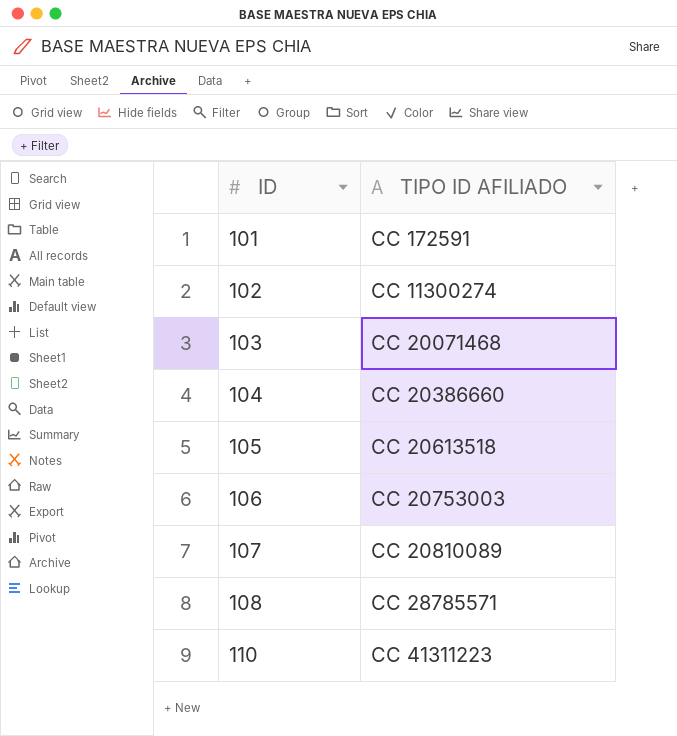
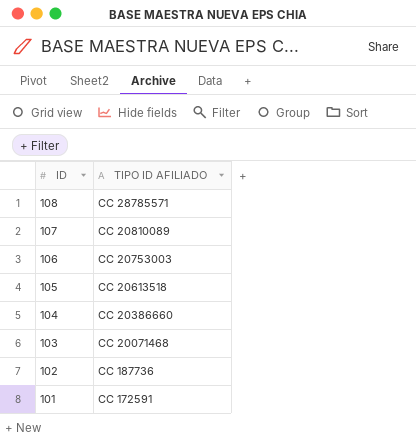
row order: ID ascending -> ID descending
row 110: CC 41311223 -> none
102 | TIPO ID AFILIADO: CC 11300274 -> CC 187736

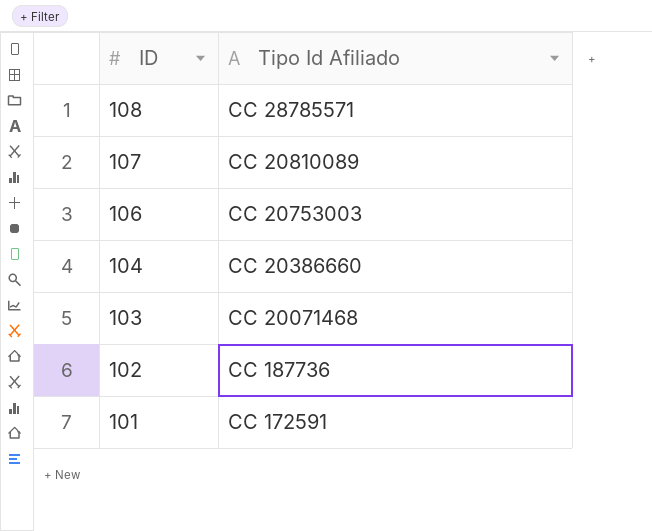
column name: TIPO ID AFILIADO -> Tipo Id Afiliado
row 105: CC 20613518 -> none

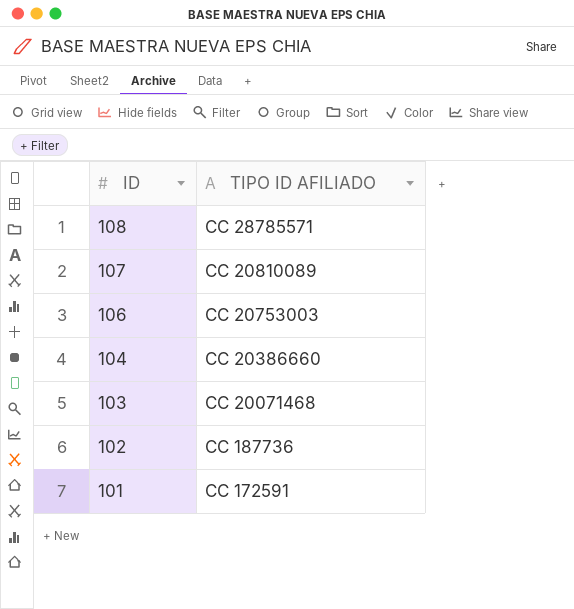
column name: Tipo Id Afiliado -> TIPO ID AFILIADO

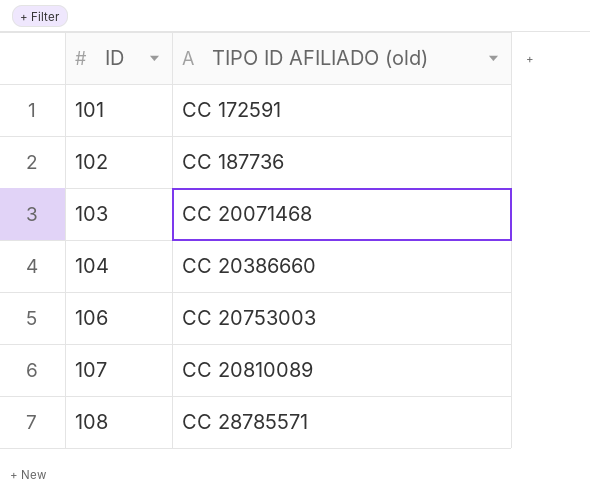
row order: ID descending -> ID ascending
column name: TIPO ID AFILIADO -> TIPO ID AFILIADO (old)

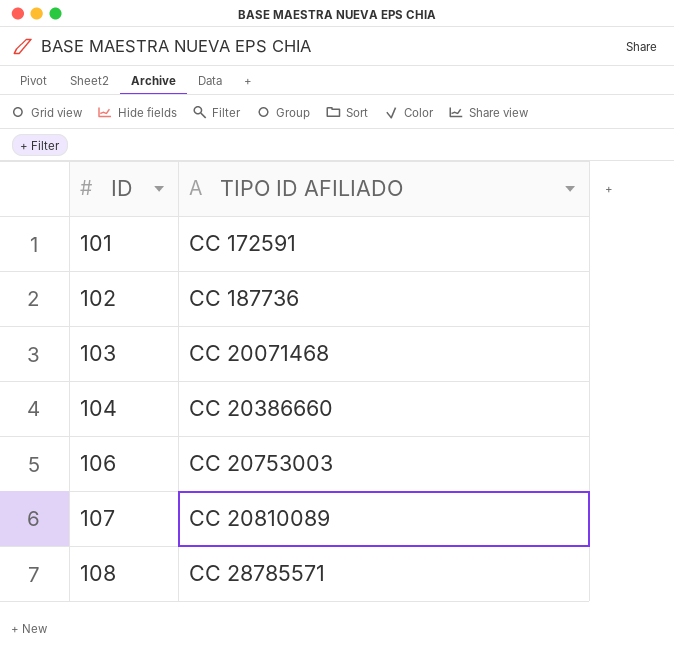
column name: TIPO ID AFILIADO (old) -> TIPO ID AFILIADO

